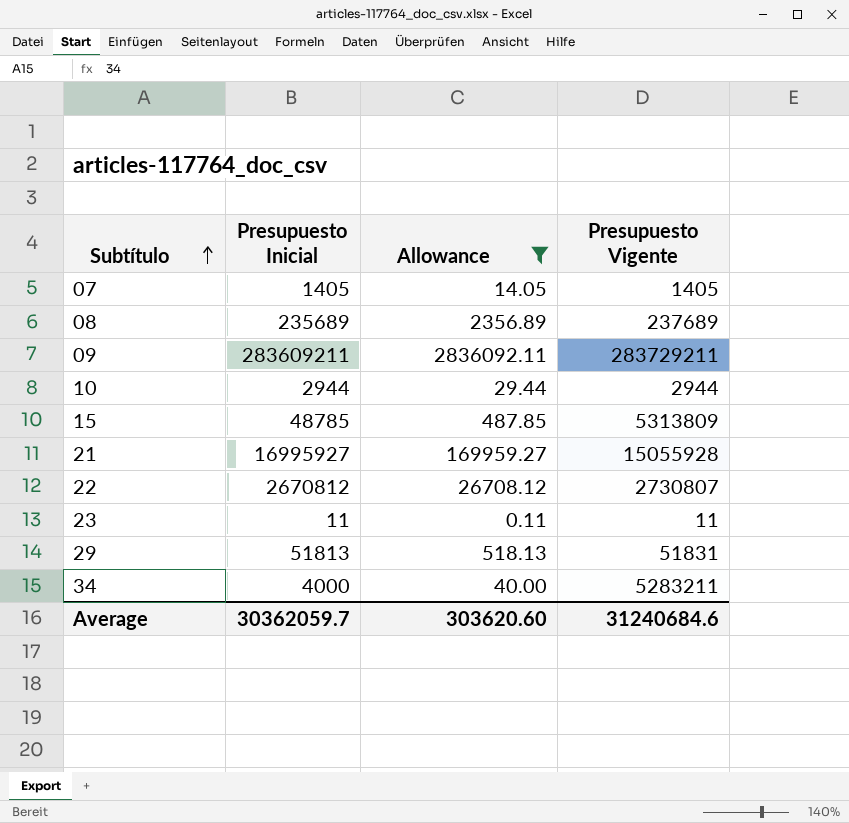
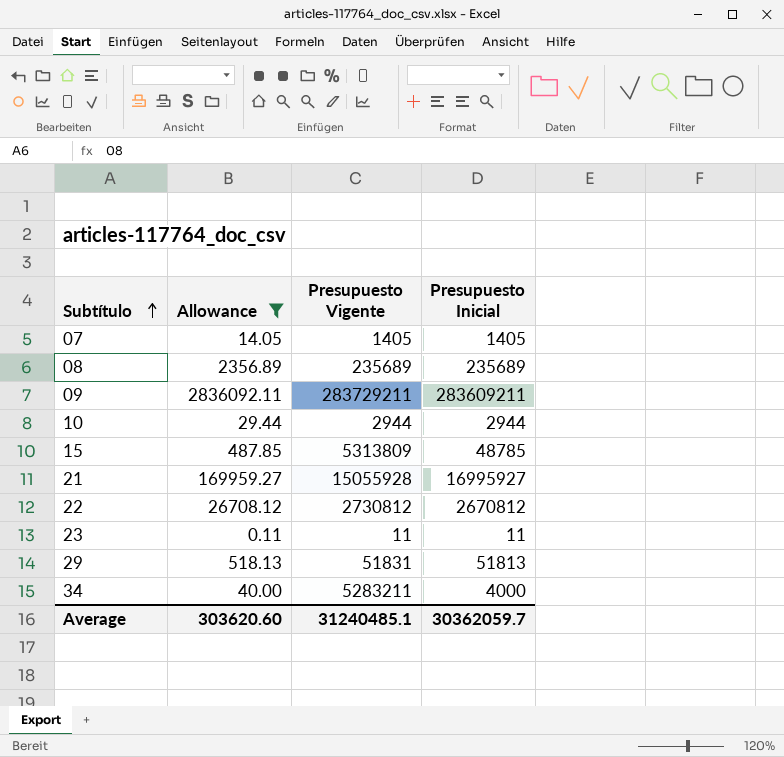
column Presupuesto Inicial | position: 2 -> 4
08 | Presupuesto Vigente: 237689 -> 235689
22 | Presupuesto Vigente: 2730807 -> 2730812
Average | Presupuesto Vigente: 31240684.6 -> 31240485.1

